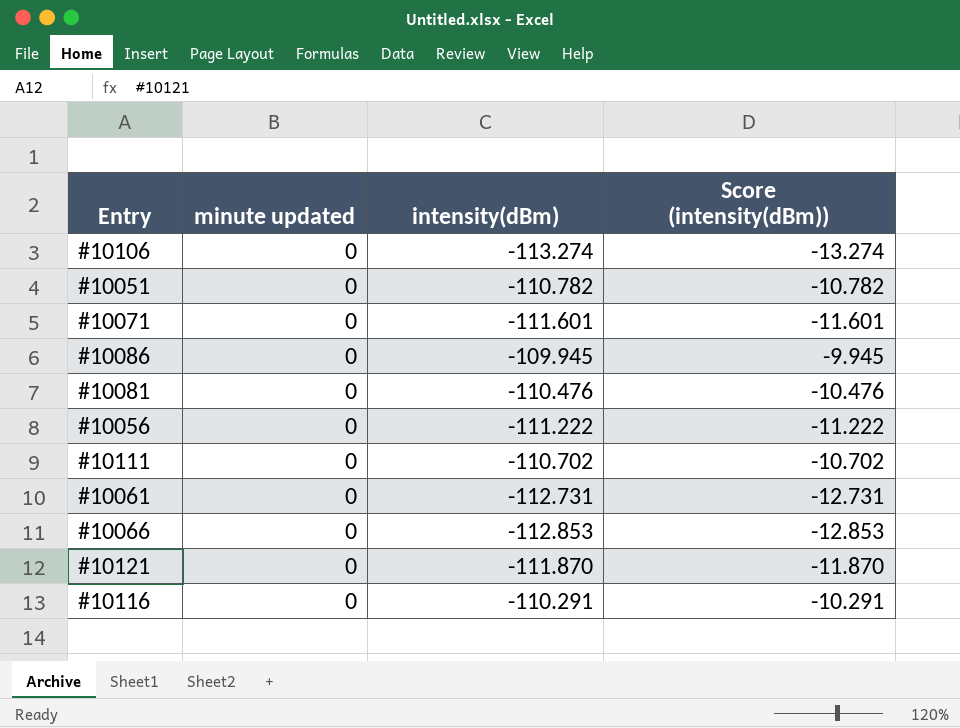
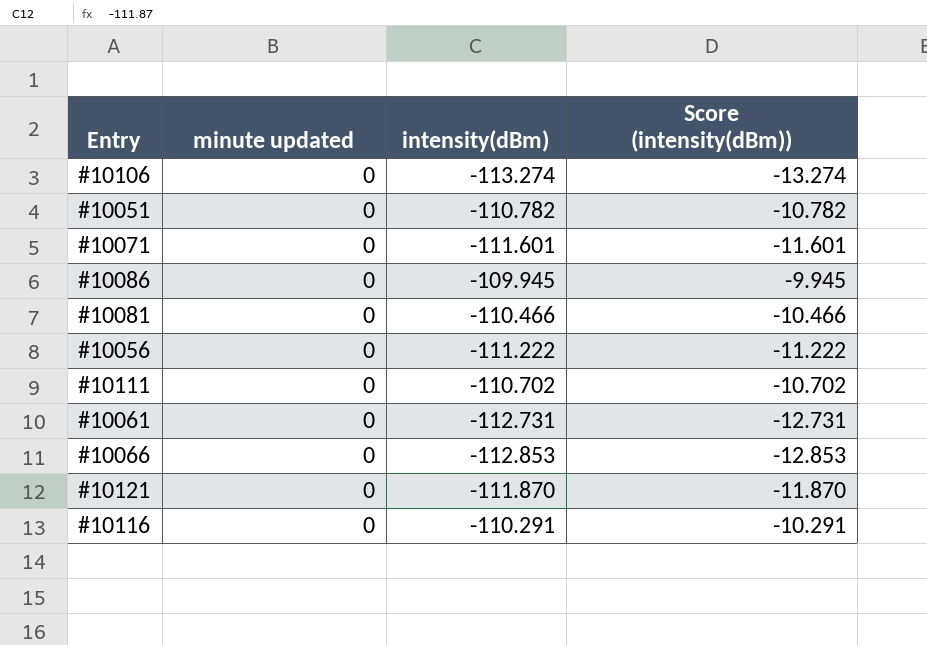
#10081 | intensity(dBm): -110.476 -> -110.466
#10081 | Score (intensity(dBm)): -10.476 -> -10.466

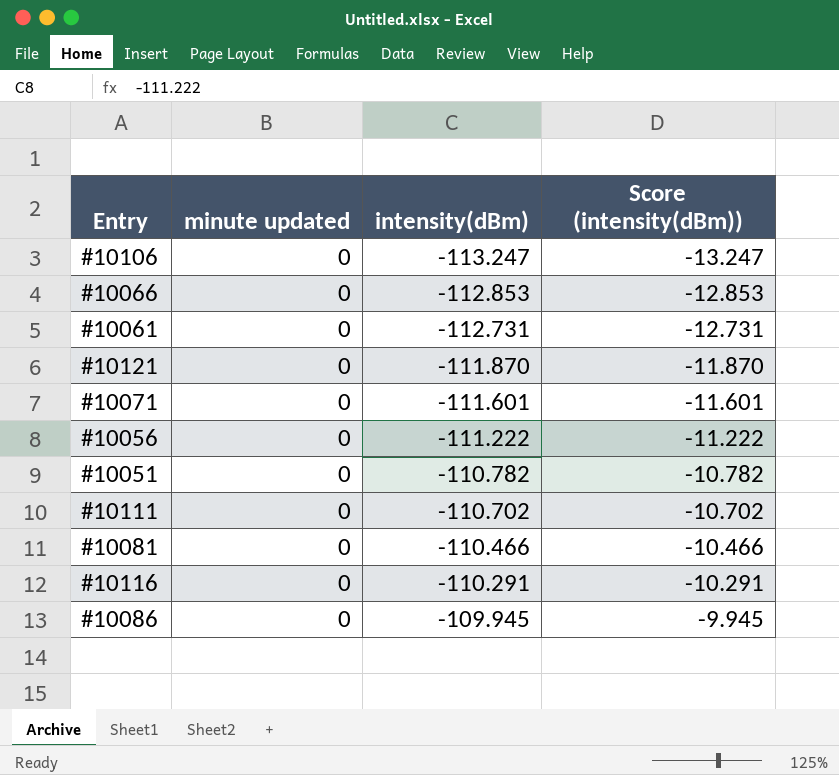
row order: none -> intensity(dBm) ascending
#10106 | intensity(dBm): -113.274 -> -113.247
#10106 | Score (intensity(dBm)): -13.274 -> -13.247

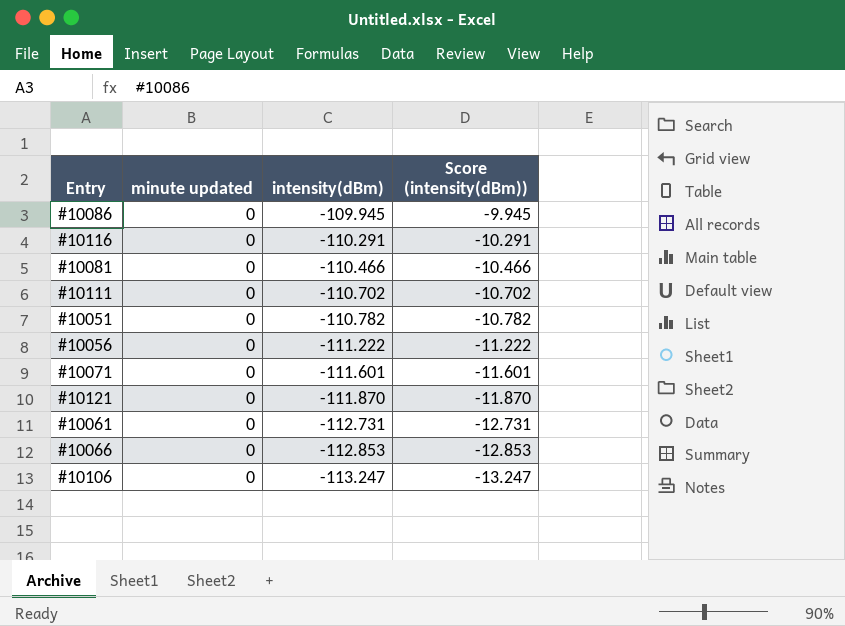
row order: intensity(dBm) ascending -> intensity(dBm) descending

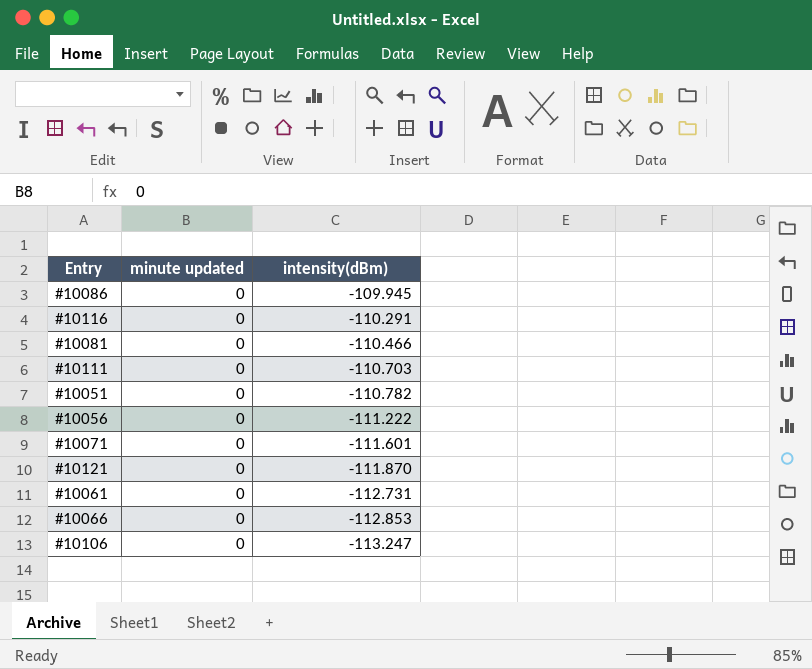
column Score (intensity(dBm)) | formula: [intensity(dBm)] + 100 -> none
#10111 | intensity(dBm): -110.702 -> -110.703

